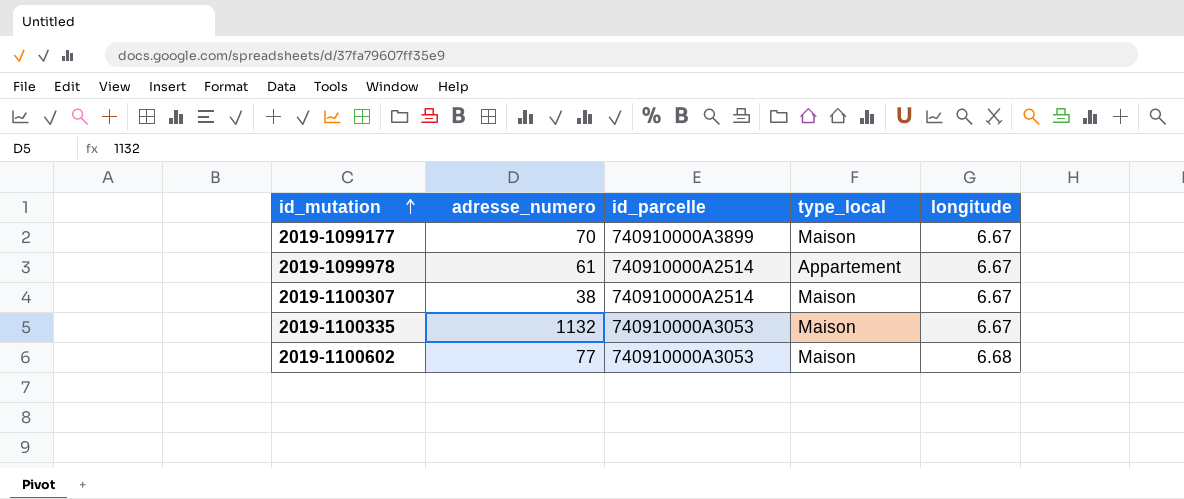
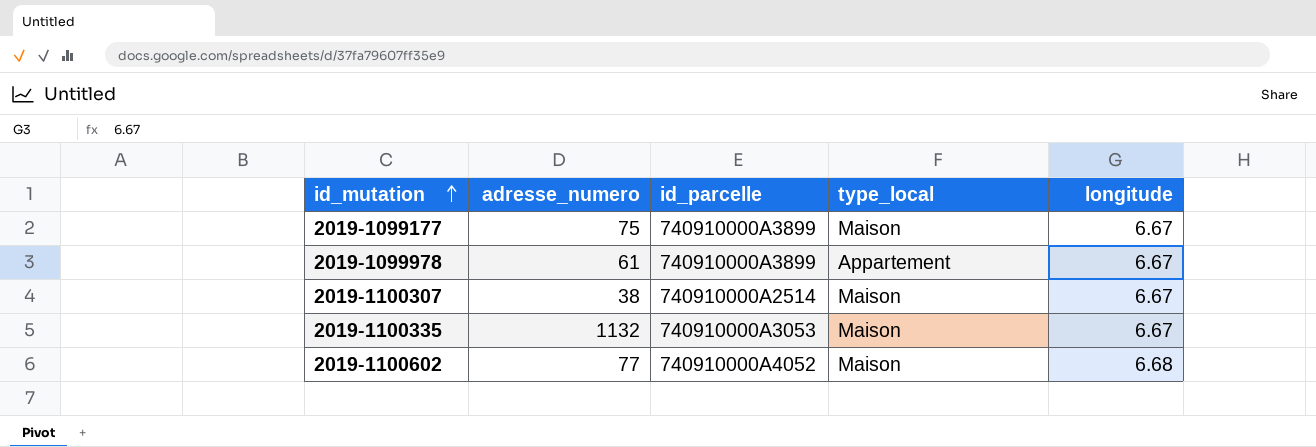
2019-1099177 | adresse_numero: 70 -> 75
2019-1099978 | id_parcelle: 740910000A2514 -> 740910000A3899
2019-1100602 | id_parcelle: 740910000A3053 -> 740910000A4052

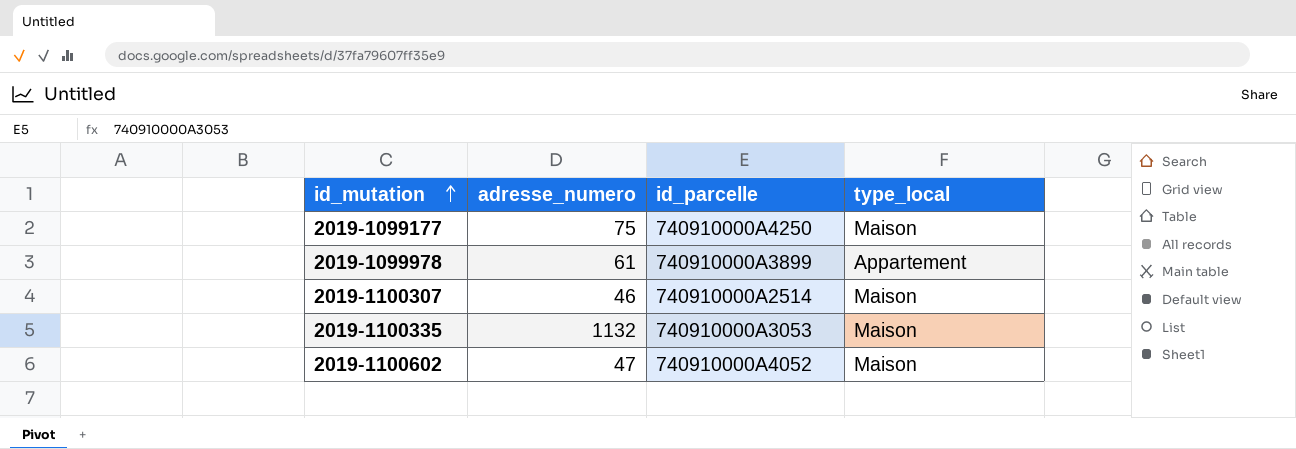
column longitude | position: 5 -> none
2019-1099177 | id_parcelle: 740910000A3899 -> 740910000A4250
2019-1100307 | adresse_numero: 38 -> 46
2019-1100602 | adresse_numero: 77 -> 47

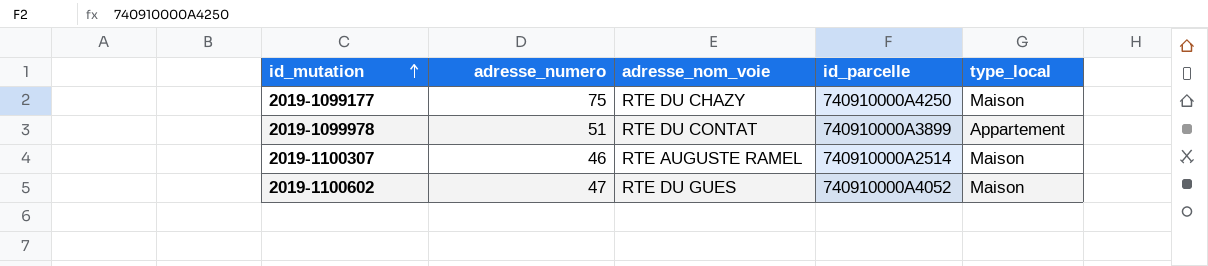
column adresse_nom_voie | position: none -> 3
row 2019-1100335: 1132 | 740910000A3053 | Maison -> none
2019-1099978 | adresse_numero: 61 -> 51

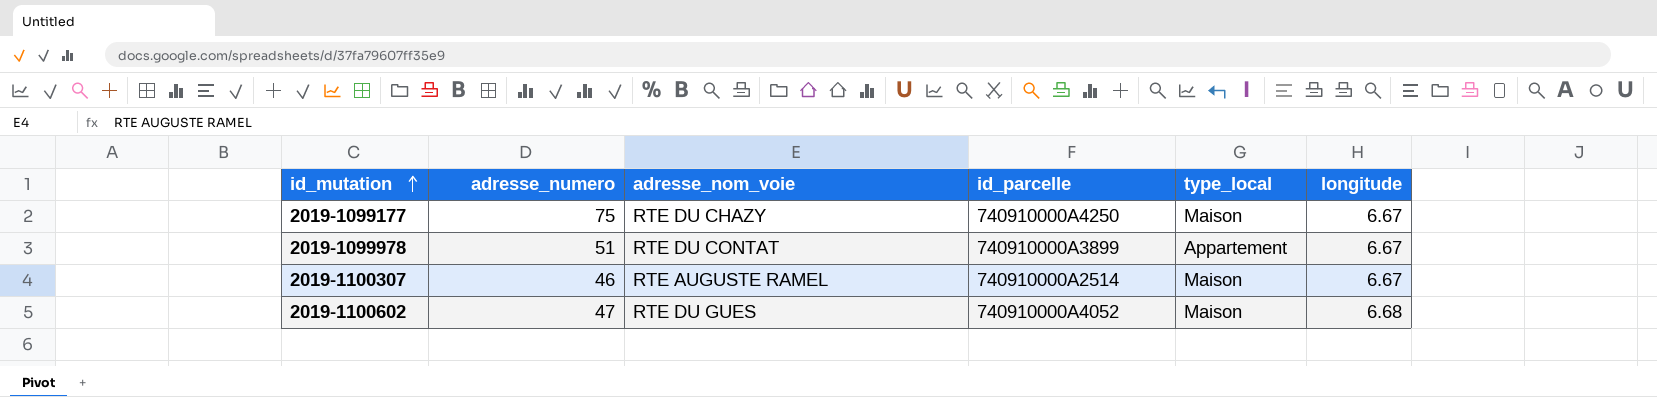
column longitude | position: none -> 6

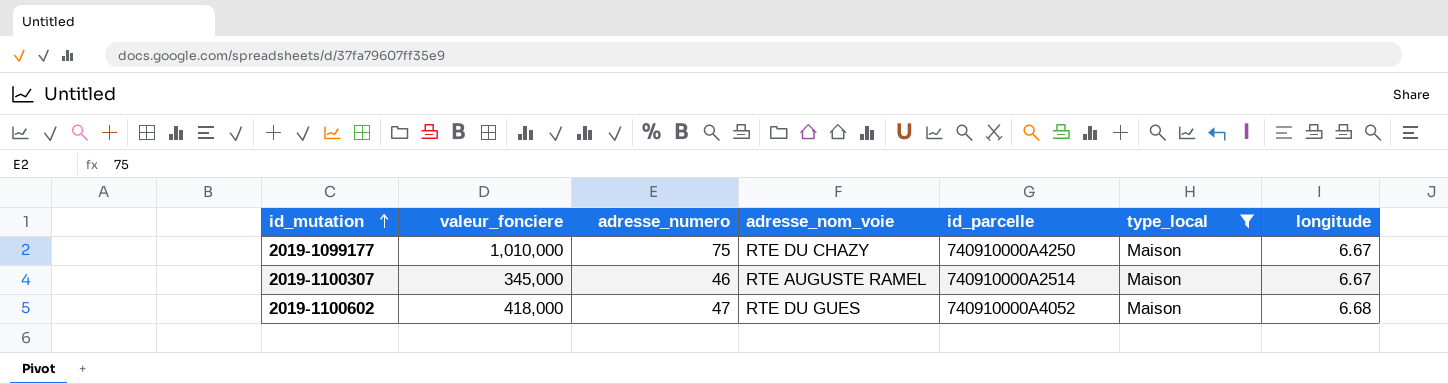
filter: none -> type_local = Maison
column valeur_fonciere | position: none -> 2

